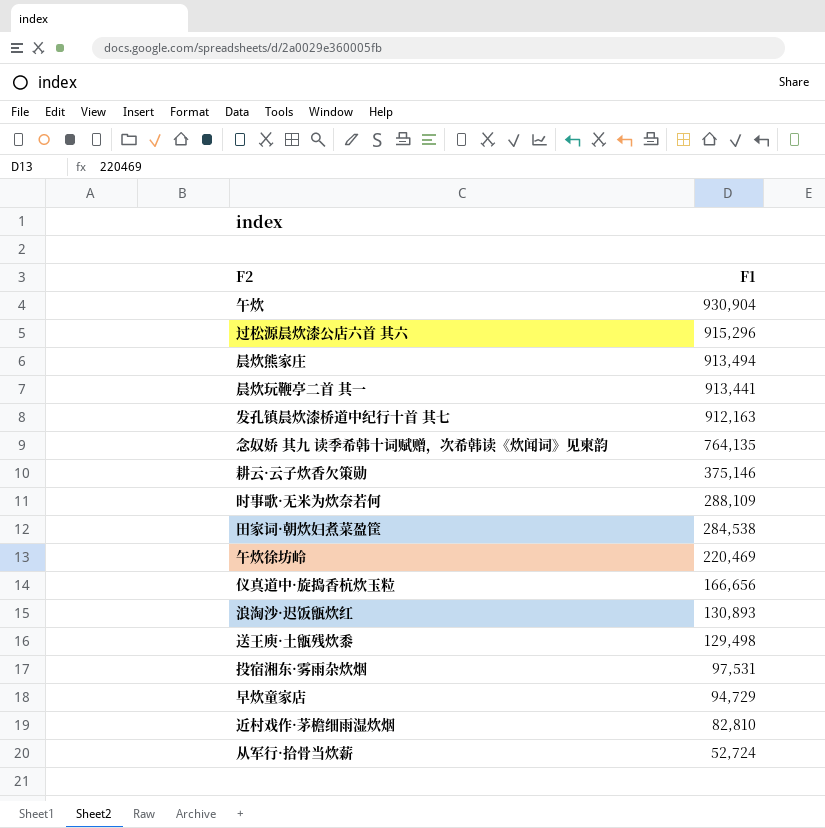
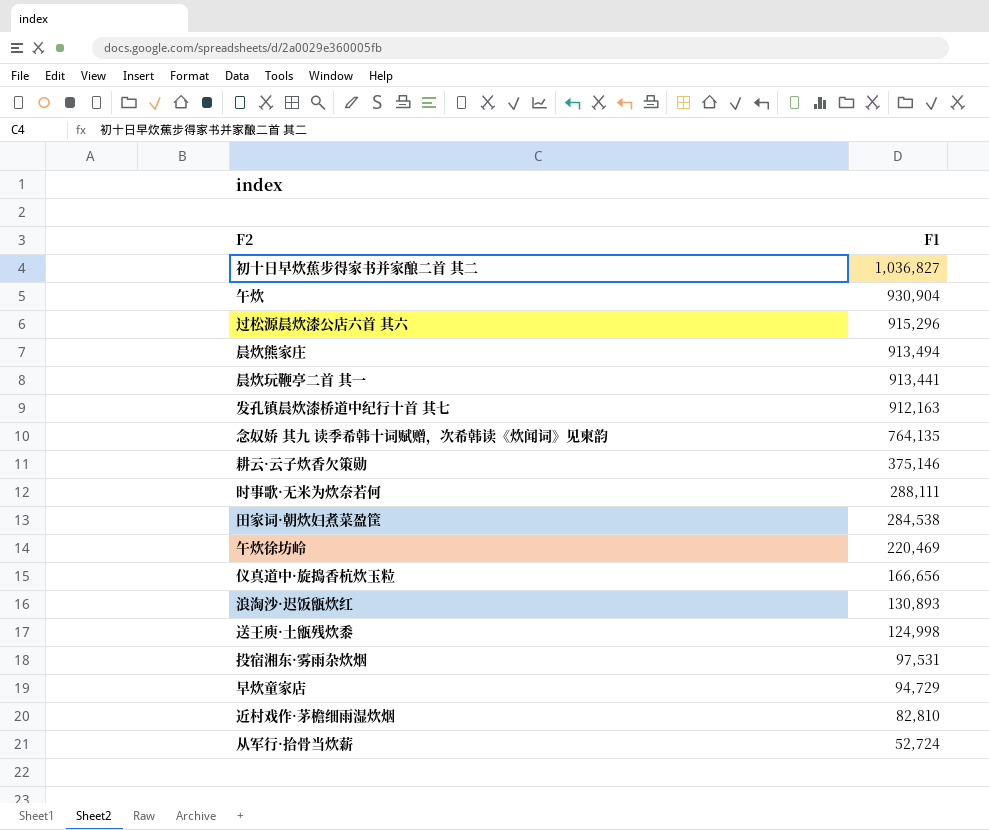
row 初十日早炊蕉步得家书并家酿二首 其二: none -> 1,036,827
时事歌·无米为炊奈若何 | F1: 288,109 -> 288,111
送王庾·土甑残炊黍 | F1: 129,498 -> 124,998

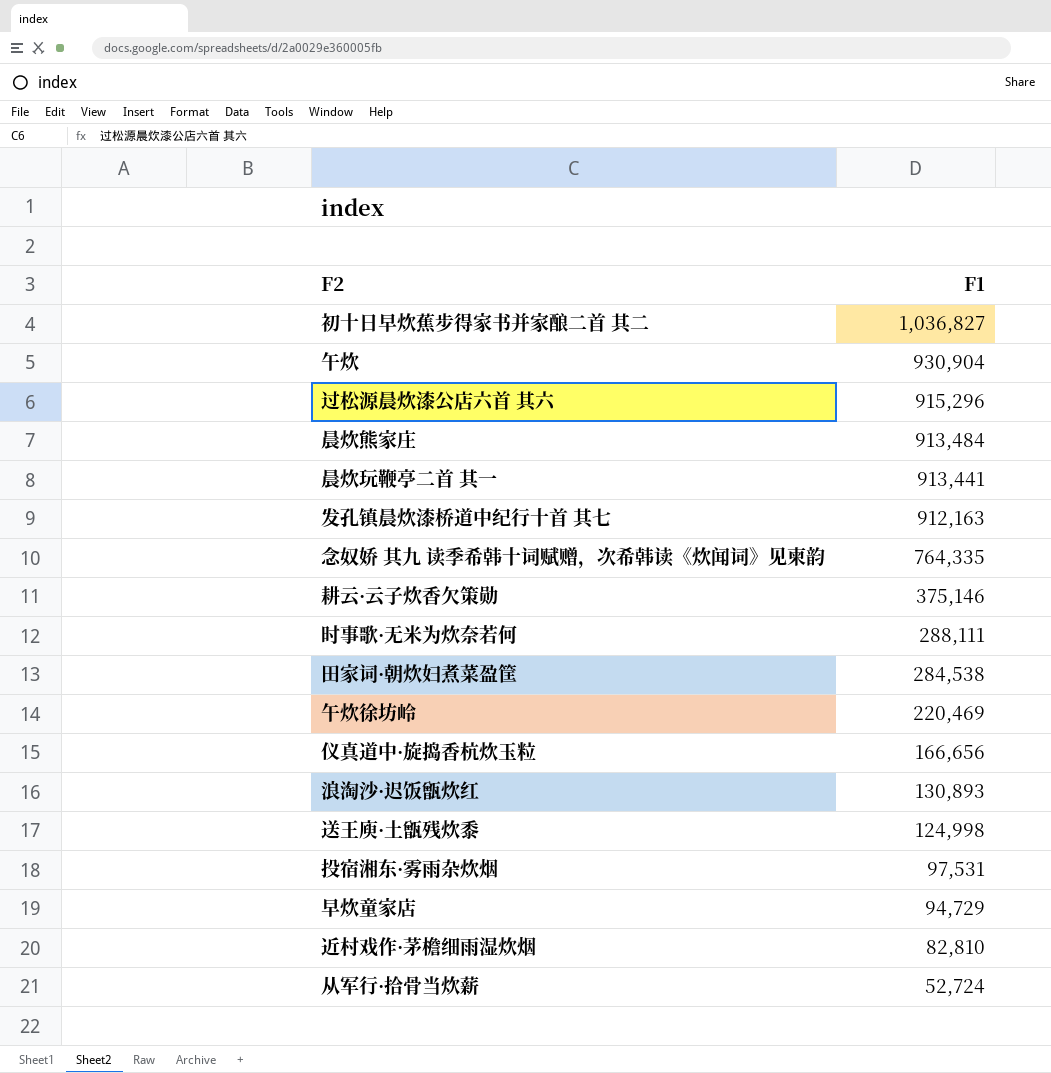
晨炊熊家庄 | F1: 913,494 -> 913,484
念奴娇 其九 读季希韩十词赋赠，次希韩读《炊闻词》见柬韵 | F1: 764,135 -> 764,335

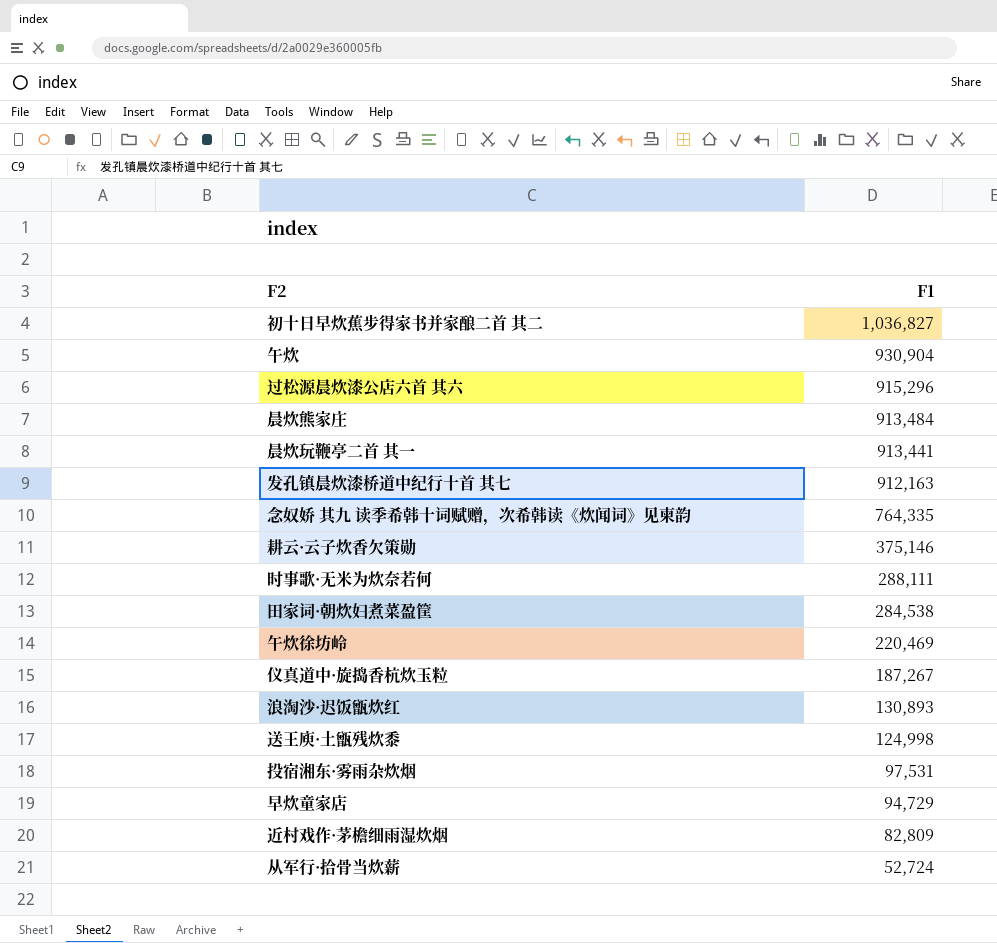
仪真道中·旋捣香杭炊玉粒 | F1: 166,656 -> 187,267
近村戏作·茅檐细雨湿炊烟 | F1: 82,810 -> 82,809

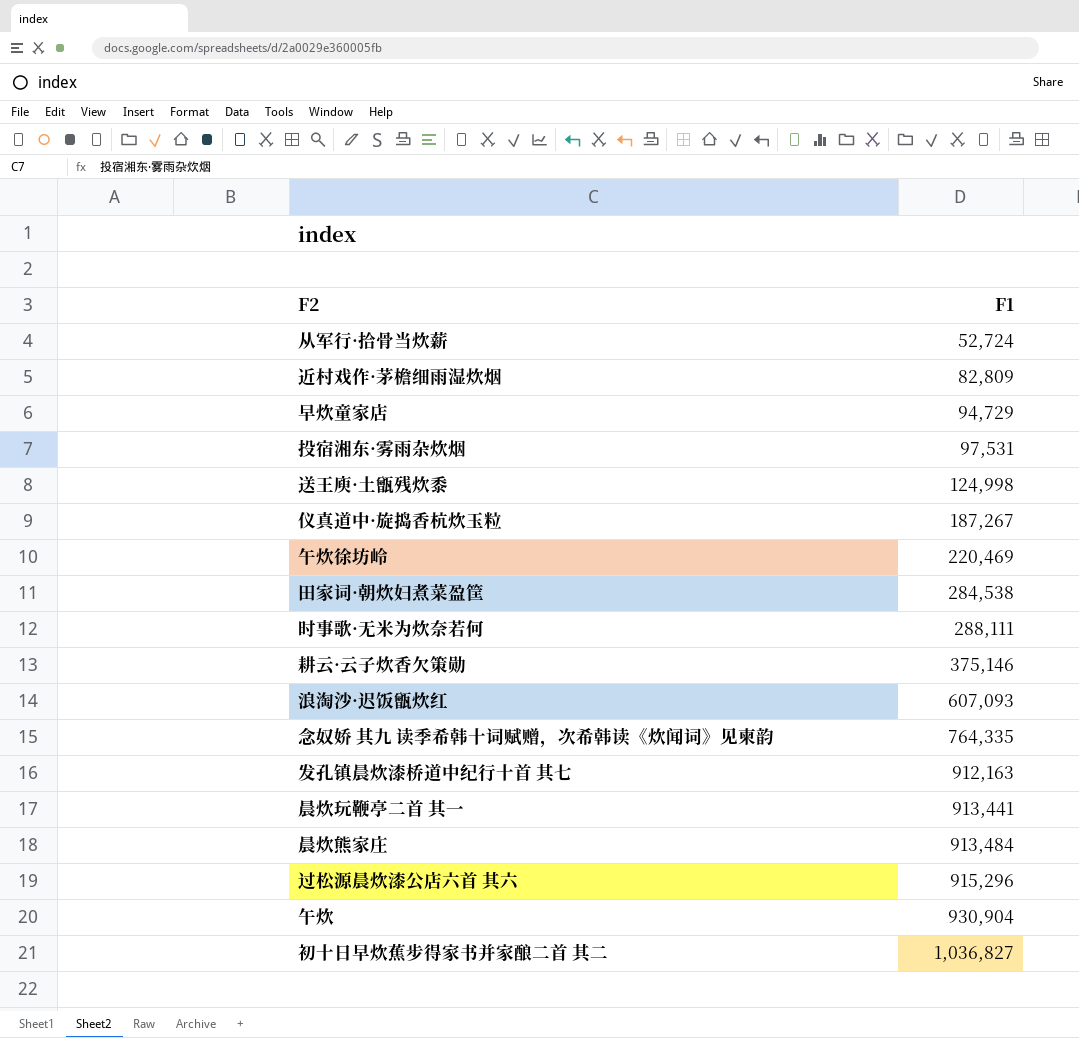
row order: F1 descending -> F1 ascending
浪淘沙·迟饭甑炊红 | F1: 130,893 -> 607,093

